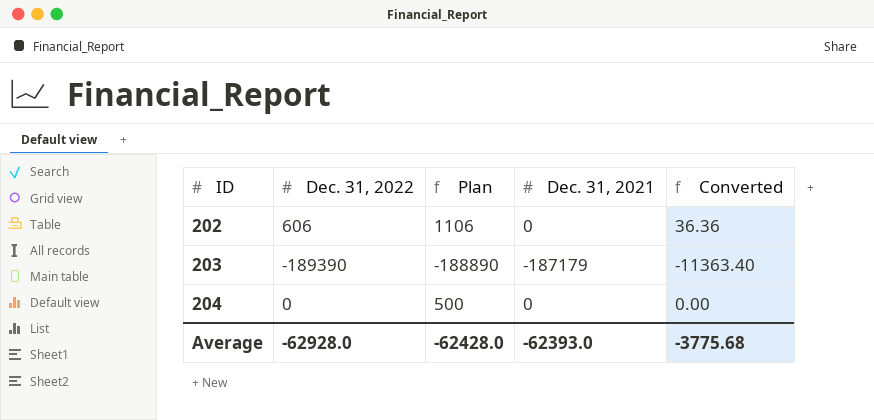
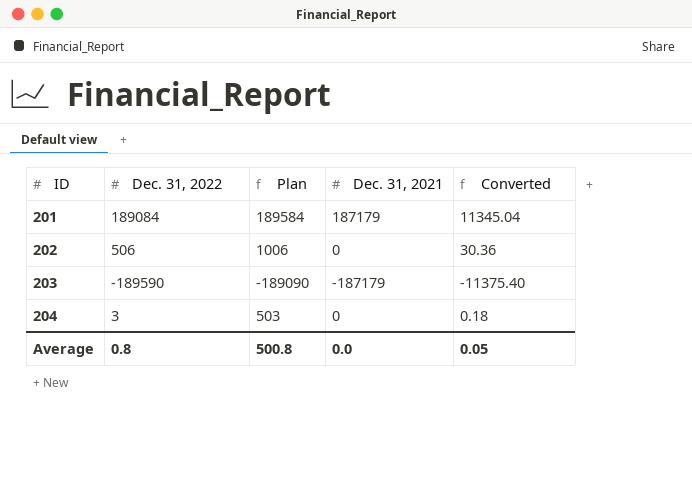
row 201: none -> 189084 | 189584 | 187179 | 11345.04
202 | Dec. 31, 2022: 606 -> 506
202 | Plan: 1106 -> 1006
202 | Converted: 36.36 -> 30.36
203 | Dec. 31, 2022: -189390 -> -189590
203 | Plan: -188890 -> -189090
203 | Converted: -11363.40 -> -11375.40
204 | Dec. 31, 2022: 0 -> 3
204 | Plan: 500 -> 503
204 | Converted: 0.00 -> 0.18
Average | Dec. 31, 2022: -62928.0 -> 0.8
Average | Plan: -62428.0 -> 500.8
Average | Dec. 31, 2021: -62393.0 -> 0.0
Average | Converted: -3775.68 -> 0.05

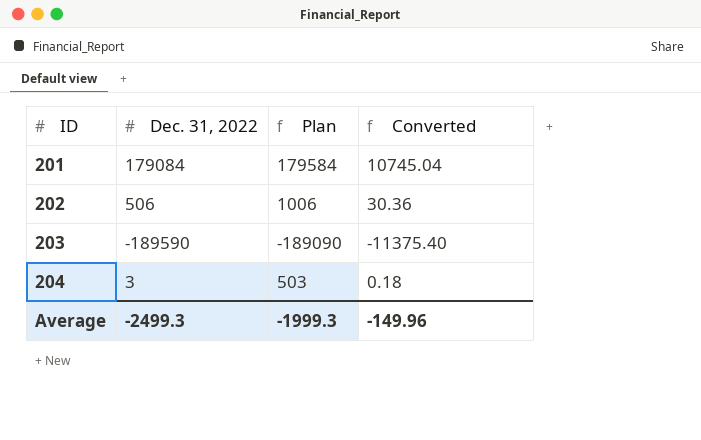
column Dec. 31, 2021 | position: 4 -> none
201 | Dec. 31, 2022: 189084 -> 179084
201 | Plan: 189584 -> 179584
201 | Converted: 11345.04 -> 10745.04
Average | Dec. 31, 2022: 0.8 -> -2499.3
Average | Plan: 500.8 -> -1999.3
Average | Converted: 0.05 -> -149.96

